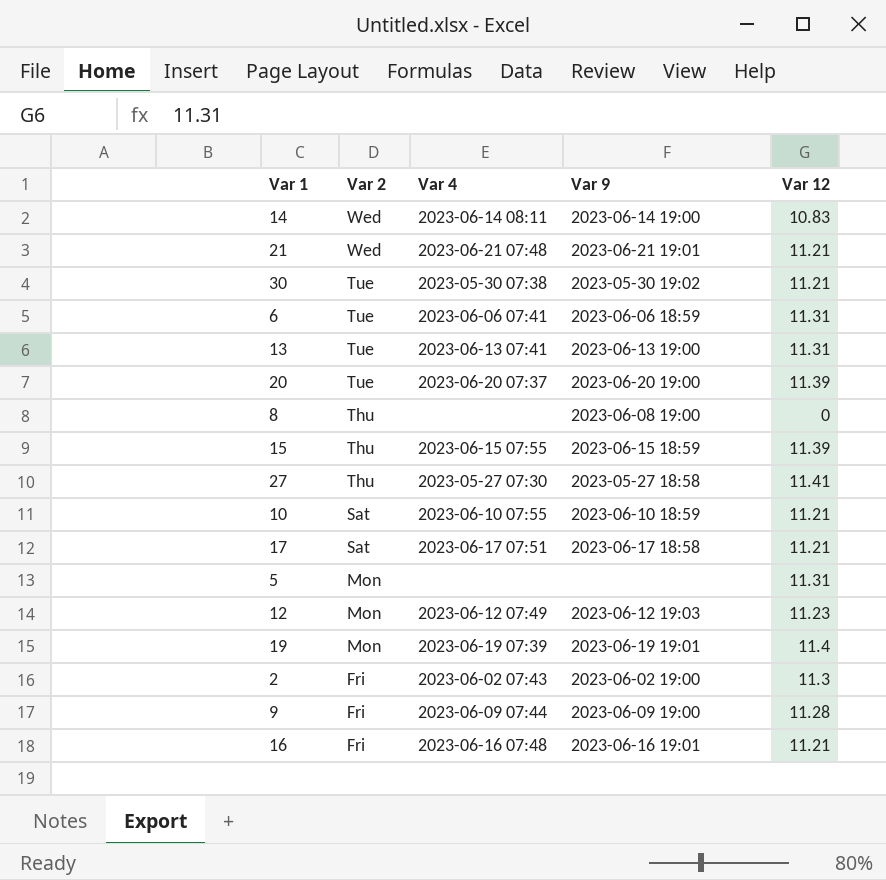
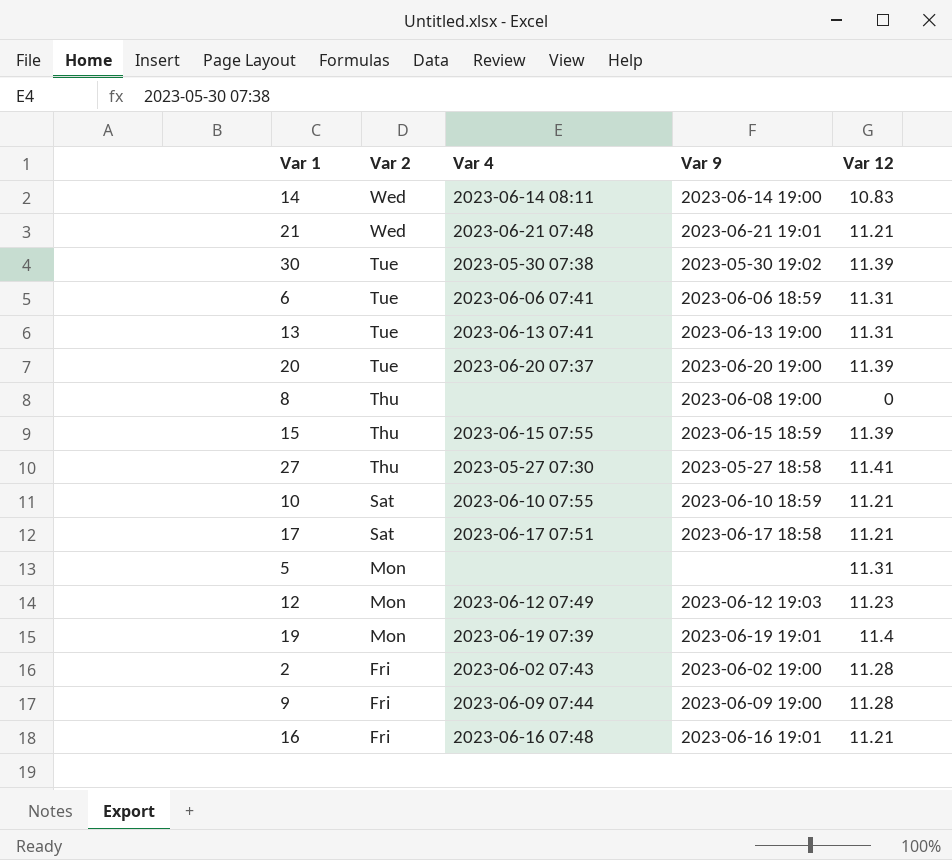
30 | Var 12: 11.21 -> 11.39
2 | Var 12: 11.3 -> 11.28

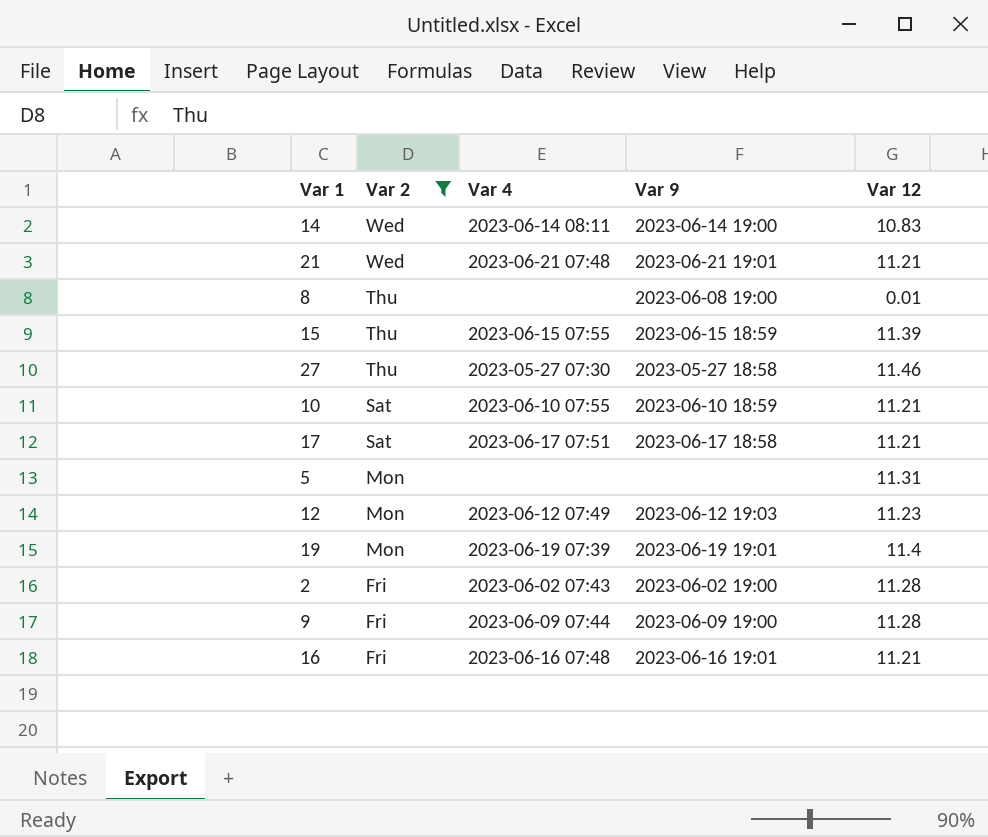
filter: none -> Var 2 != Tue
8 | Var 12: 0 -> 0.01
27 | Var 12: 11.41 -> 11.46

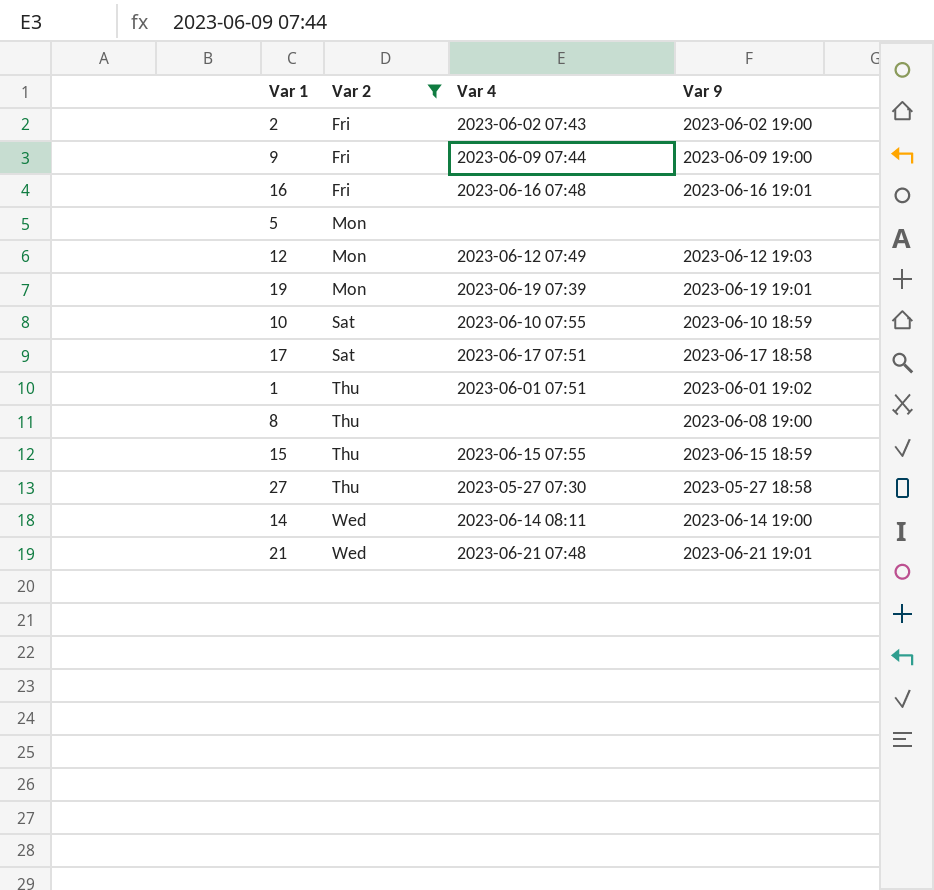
row order: Var 2 descending -> Var 2 ascending
column Var 12 | position: 5 -> none
row 1: none -> Thu | 2023-06-01 07:51 | 2023-06-01 19:02

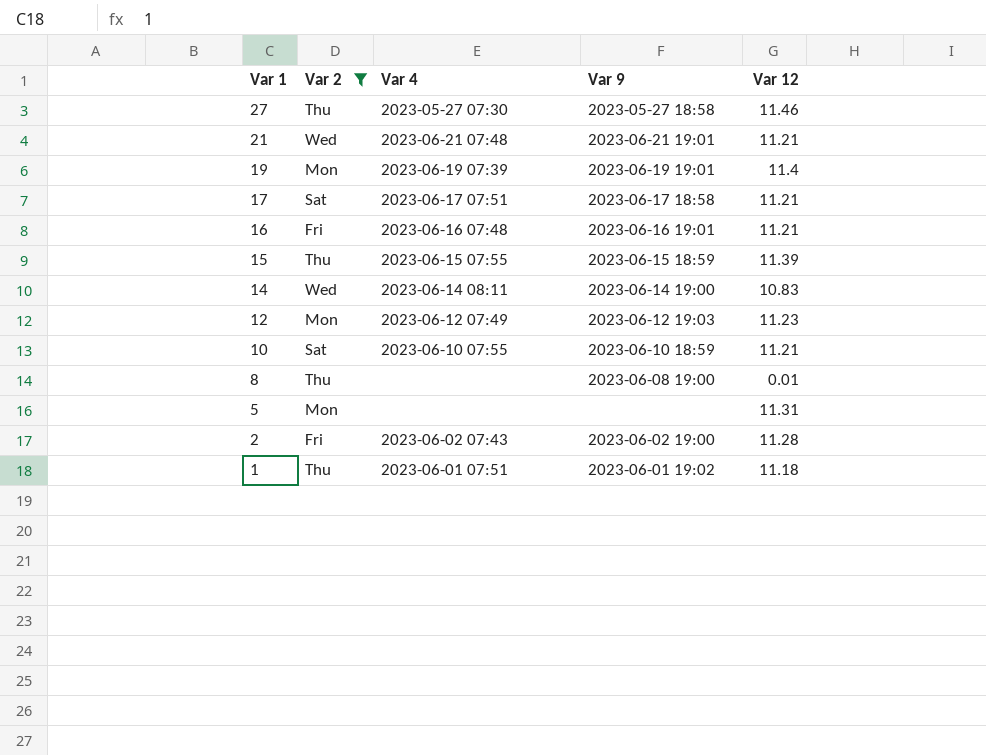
row order: Var 2 ascending -> Var 1 descending
column Var 12 | position: none -> 5
row 9: Fri | 2023-06-09 07:44 | 2023-06-09 19:00 -> none

